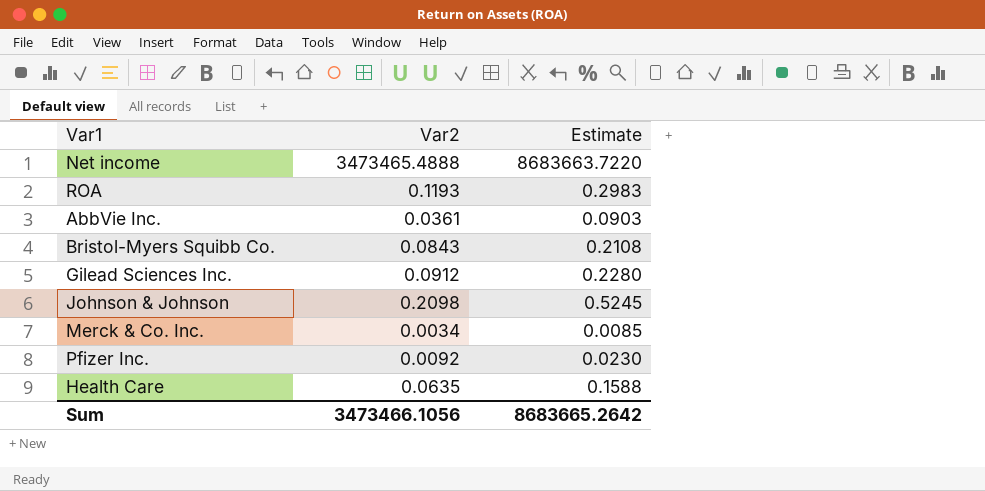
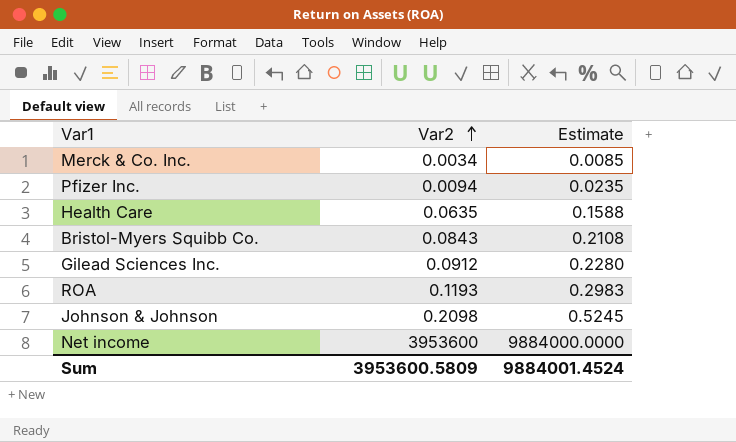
row order: none -> Var2 ascending
row AbbVie Inc.: 0.0361 | 0.0903 -> none
Pfizer Inc. | Var2: 0.0092 -> 0.0094
Pfizer Inc. | Estimate: 0.0230 -> 0.0235
Net income | Var2: 3473465.4888 -> 3953600
Net income | Estimate: 8683663.7220 -> 9884000.0000
Sum | Var2: 3473466.1056 -> 3953600.5809
Sum | Estimate: 8683665.2642 -> 9884001.4524

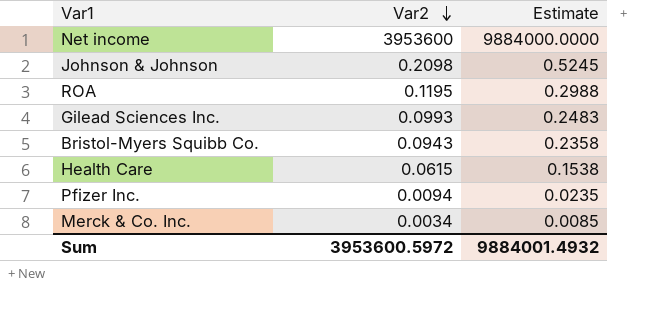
row order: Var2 ascending -> Var2 descending
ROA | Var2: 0.1193 -> 0.1195
ROA | Estimate: 0.2983 -> 0.2988
Gilead Sciences Inc. | Var2: 0.0912 -> 0.0993
Gilead Sciences Inc. | Estimate: 0.2280 -> 0.2483
Bristol-Myers Squibb Co. | Var2: 0.0843 -> 0.0943
Bristol-Myers Squibb Co. | Estimate: 0.2108 -> 0.2358
Health Care | Var2: 0.0635 -> 0.0615
Health Care | Estimate: 0.1588 -> 0.1538
Sum | Var2: 3953600.5809 -> 3953600.5972
Sum | Estimate: 9884001.4524 -> 9884001.4932

